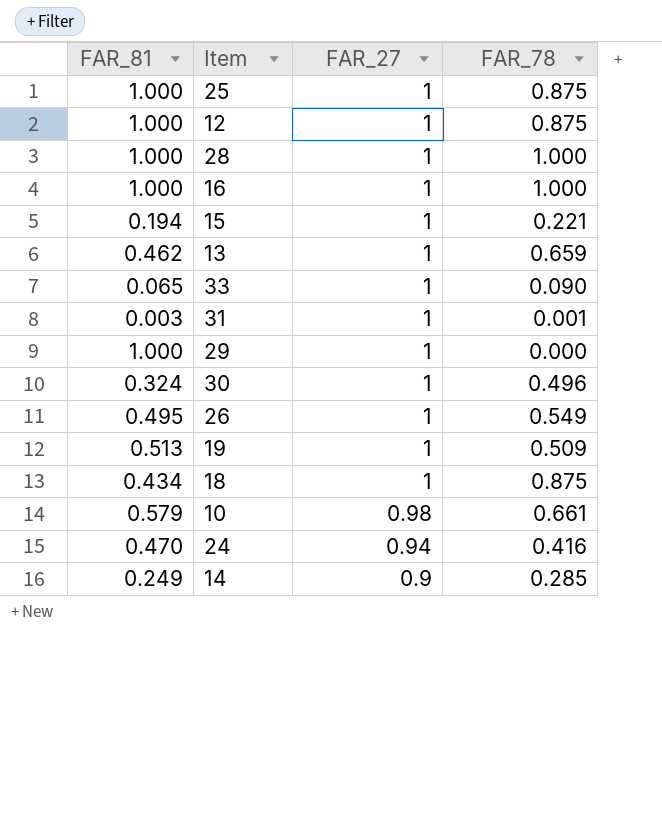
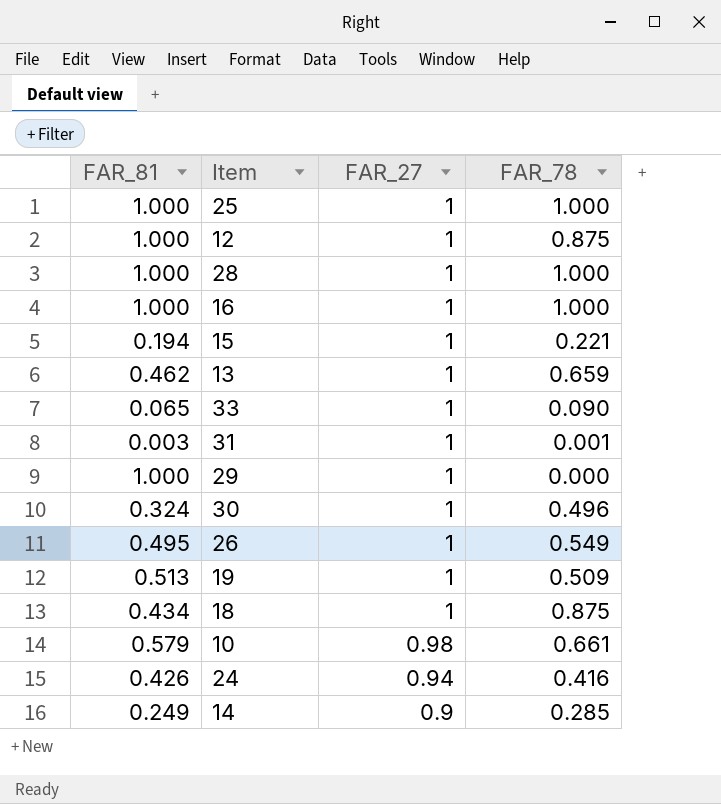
25 | FAR_78: 0.875 -> 1.000
24 | FAR_81: 0.470 -> 0.426

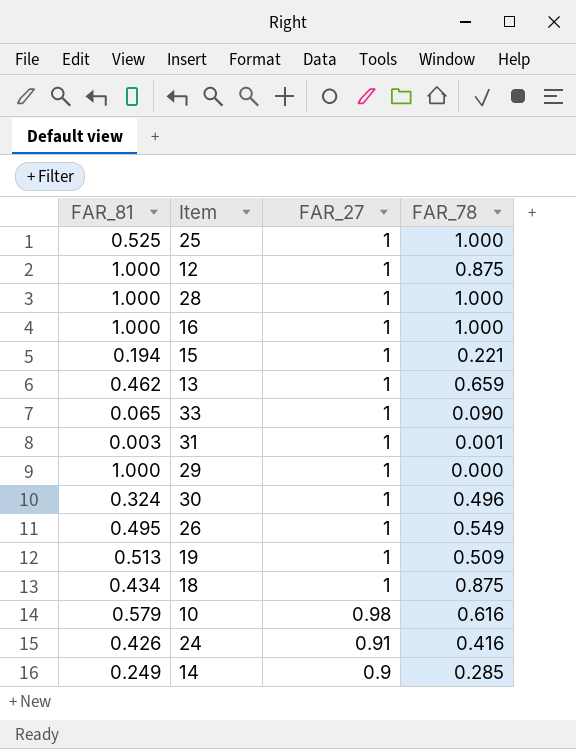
25 | FAR_81: 1.000 -> 0.525
10 | FAR_78: 0.661 -> 0.616
24 | FAR_27: 0.94 -> 0.91

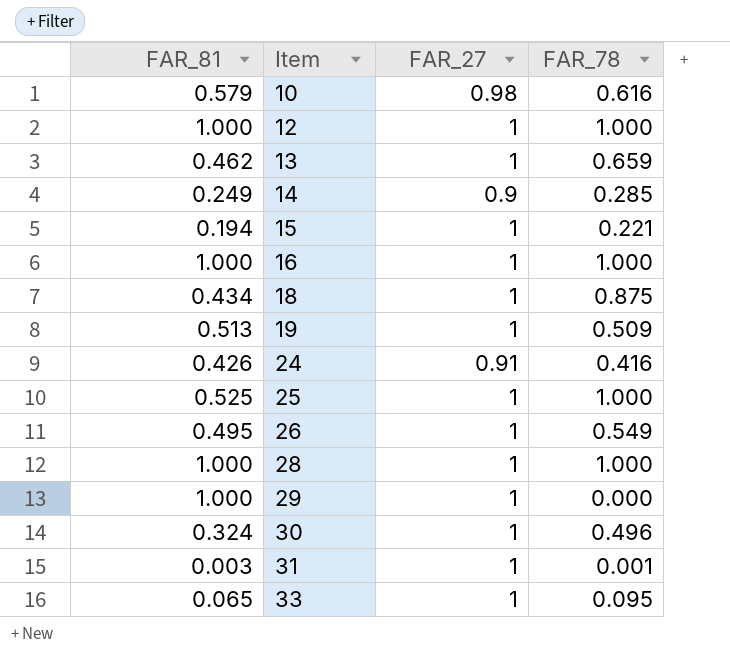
row order: FAR_27 descending -> Item ascending
12 | FAR_78: 0.875 -> 1.000
33 | FAR_78: 0.090 -> 0.095

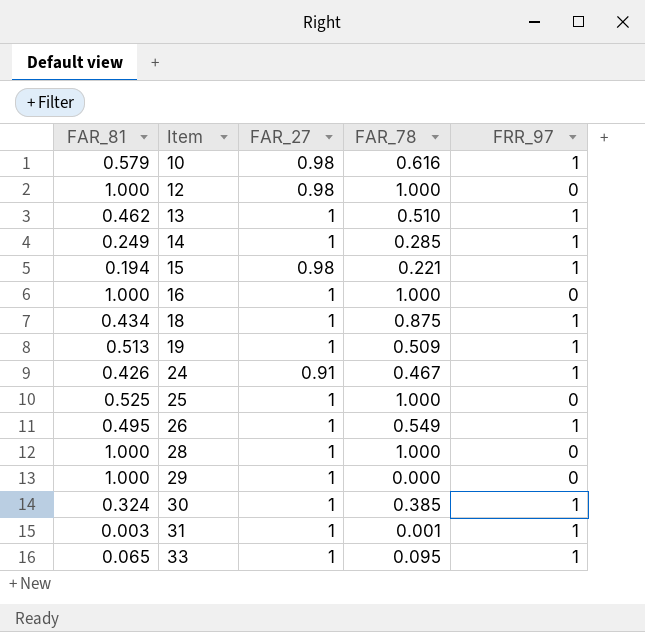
column FRR_97 | position: none -> 5
12 | FAR_27: 1 -> 0.98
13 | FAR_78: 0.659 -> 0.510
14 | FAR_27: 0.9 -> 1
15 | FAR_27: 1 -> 0.98
24 | FAR_78: 0.416 -> 0.467
30 | FAR_78: 0.496 -> 0.385

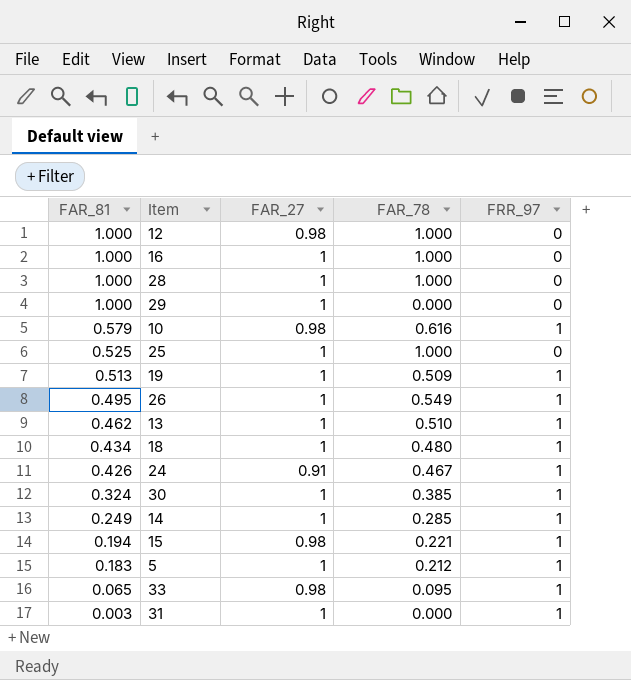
row order: Item ascending -> FAR_81 descending
18 | FAR_78: 0.875 -> 0.480
row 5: none -> 0.183 | 1 | 0.212 | 1
33 | FAR_27: 1 -> 0.98
31 | FAR_78: 0.001 -> 0.000

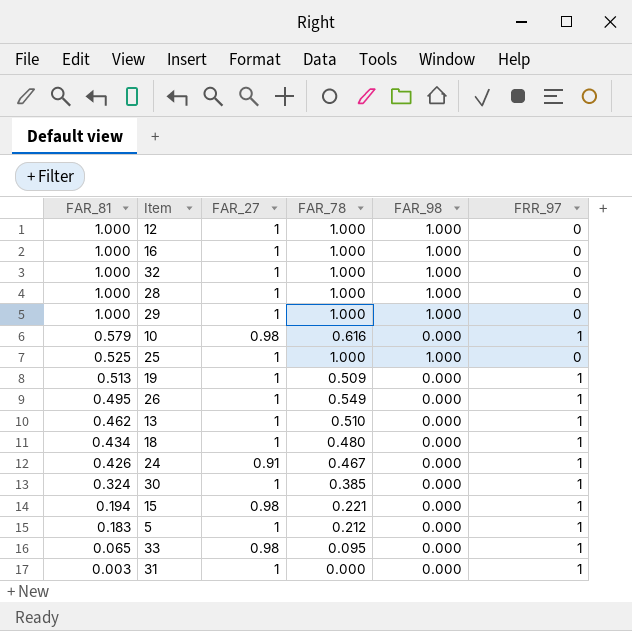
column FAR_98 | position: none -> 5
row 14: 0.249 | 1 | 0.285 | 1 -> none
12 | FAR_27: 0.98 -> 1
row 32: none -> 1.000 | 1 | 1.000 | 1.000 | 0
29 | FAR_78: 0.000 -> 1.000

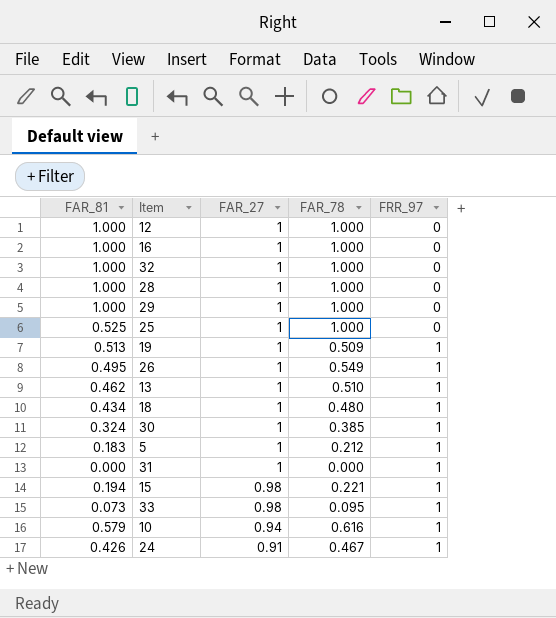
row order: FAR_81 descending -> FAR_27 descending
column FAR_98 | position: 5 -> none
31 | FAR_81: 0.003 -> 0.000
33 | FAR_81: 0.065 -> 0.073
10 | FAR_27: 0.98 -> 0.94

